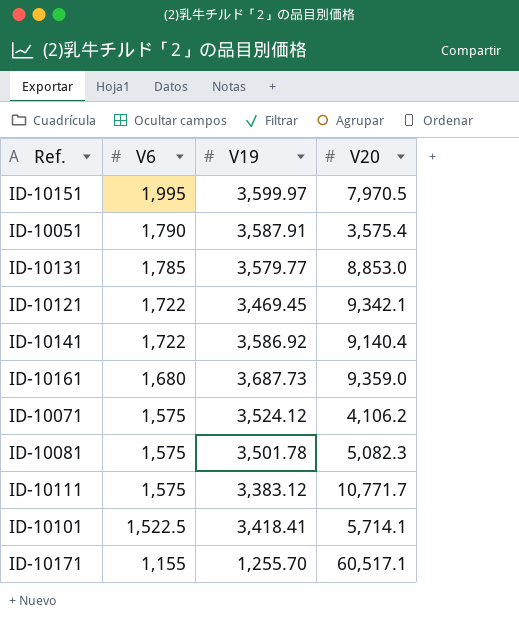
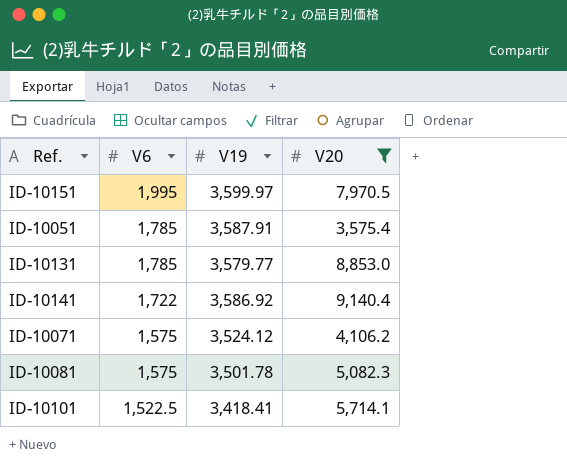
filter: none -> V20 <= 9,140.4
ID-10051 | V6: 1,790 -> 1,785

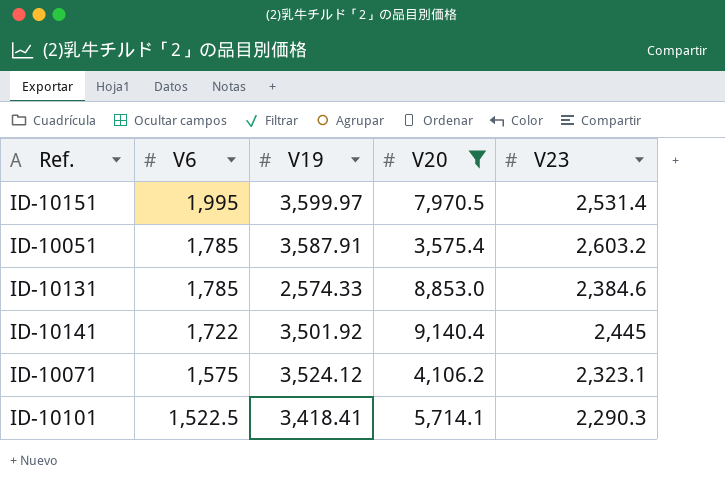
column V23 | position: none -> 5
row ID-10081: 1,575 | 3,501.78 | 5,082.3 -> none
ID-10131 | V19: 3,579.77 -> 2,574.33
ID-10141 | V19: 3,586.92 -> 3,501.92

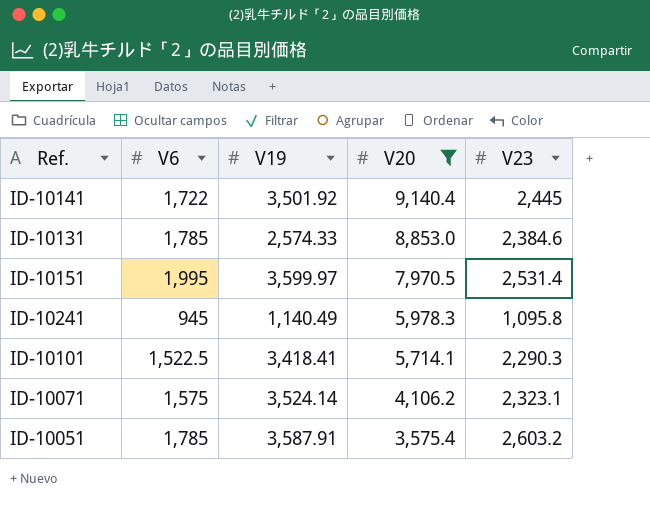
row order: V6 descending -> V20 descending
row ID-10241: none -> 945 | 1,140.49 | 5,978.3 | 1,095.8
ID-10071 | V19: 3,524.12 -> 3,524.14

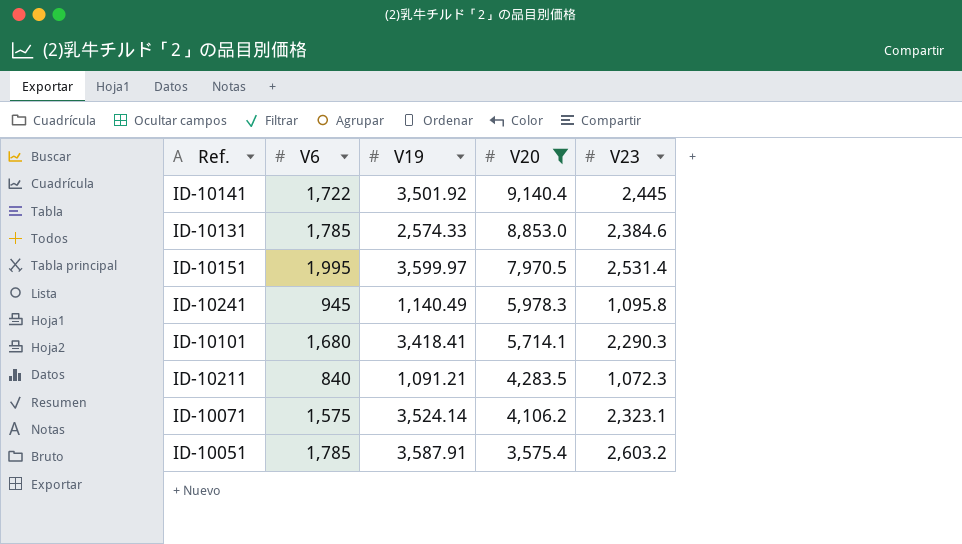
ID-10101 | V6: 1,522.5 -> 1,680
row ID-10211: none -> 840 | 1,091.21 | 4,283.5 | 1,072.3

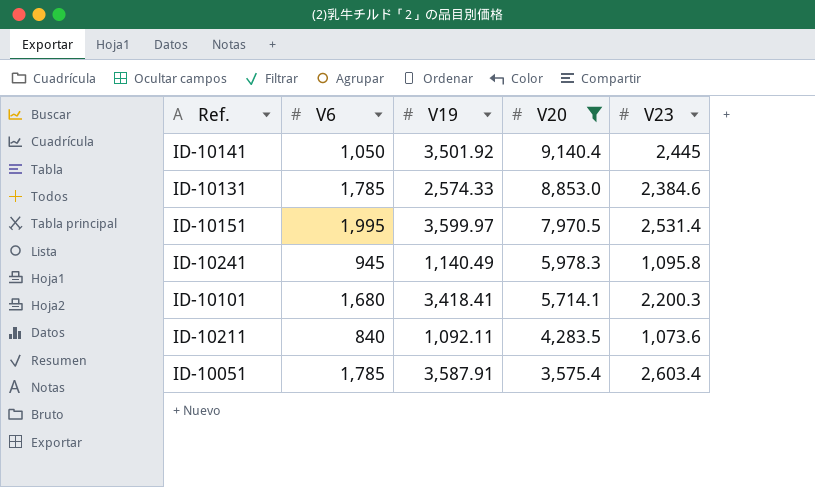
row ID-10071: 1,575 | 3,524.14 | 4,106.2 | 2,323.1 -> none
ID-10141 | V6: 1,722 -> 1,050
ID-10101 | V23: 2,290.3 -> 2,200.3
ID-10211 | V19: 1,091.21 -> 1,092.11
ID-10211 | V23: 1,072.3 -> 1,073.6
ID-10051 | V23: 2,603.2 -> 2,603.4

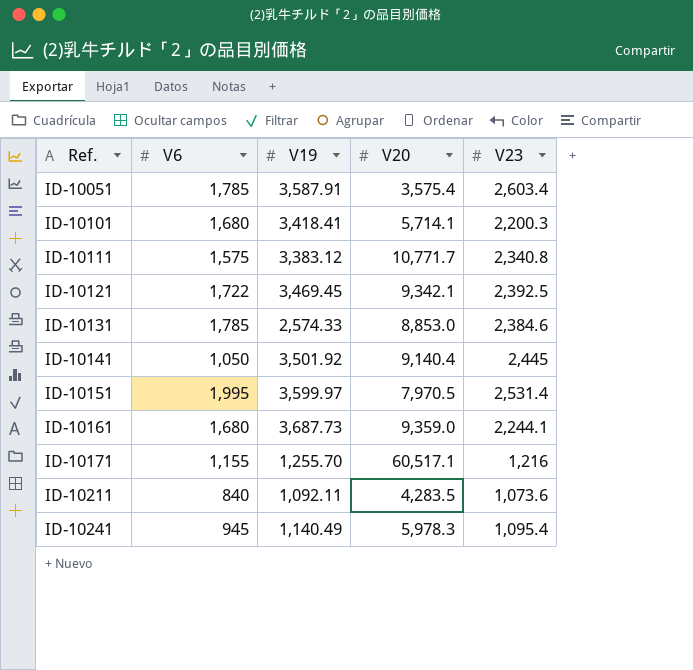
filter: V20 <= 9,140.4 -> none
row order: V20 descending -> Ref. ascending
ID-10241 | V23: 1,095.8 -> 1,095.4

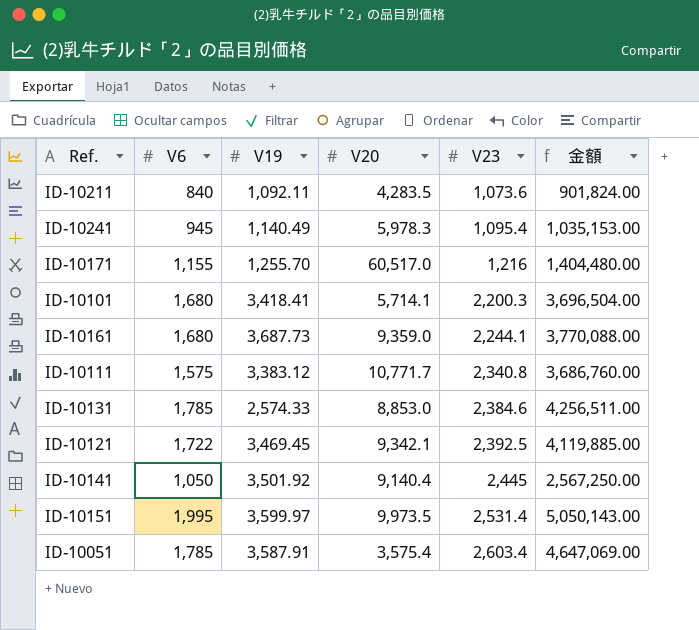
row order: Ref. ascending -> V23 ascending
column 金額 | formula: none -> [V6] * [V23]
ID-10171 | V20: 60,517.1 -> 60,517.0
ID-10151 | V20: 7,970.5 -> 9,973.5

